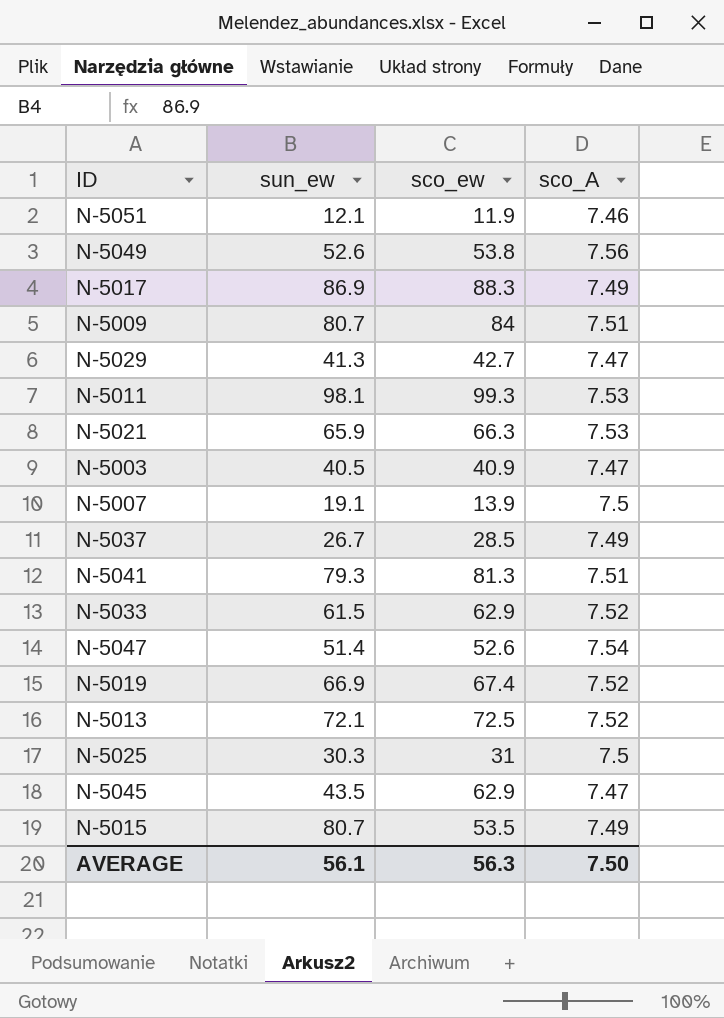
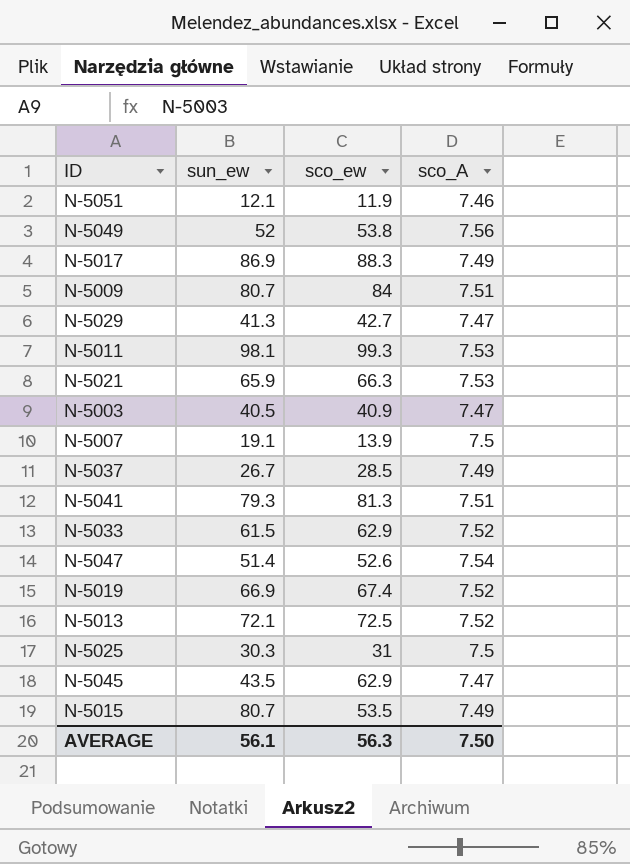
N-5049 | sun_ew: 52.6 -> 52

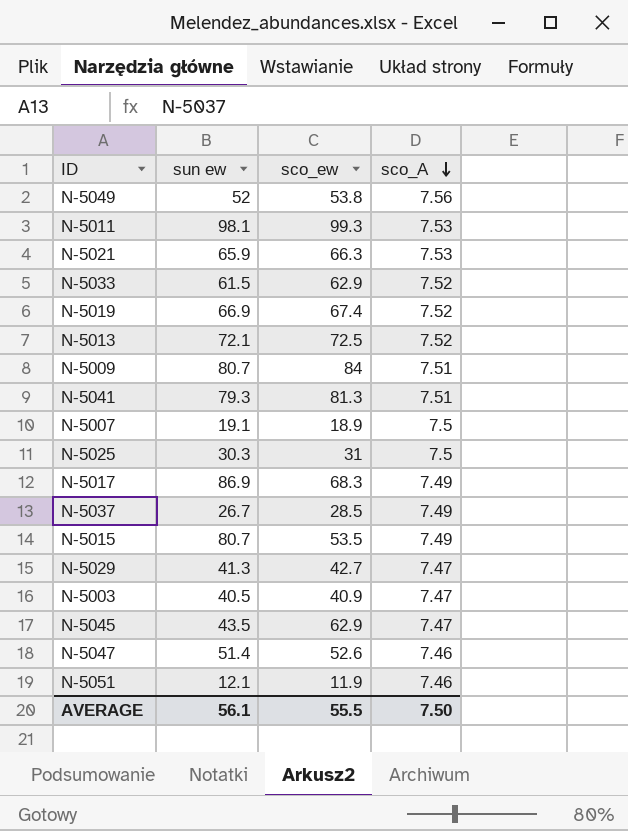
row order: none -> sco_A descending
column name: sun_ew -> sun ew
N-5007 | sco_ew: 13.9 -> 18.9
N-5017 | sco_ew: 88.3 -> 68.3
N-5047 | sco_A: 7.54 -> 7.46
AVERAGE | sco_ew: 56.3 -> 55.5

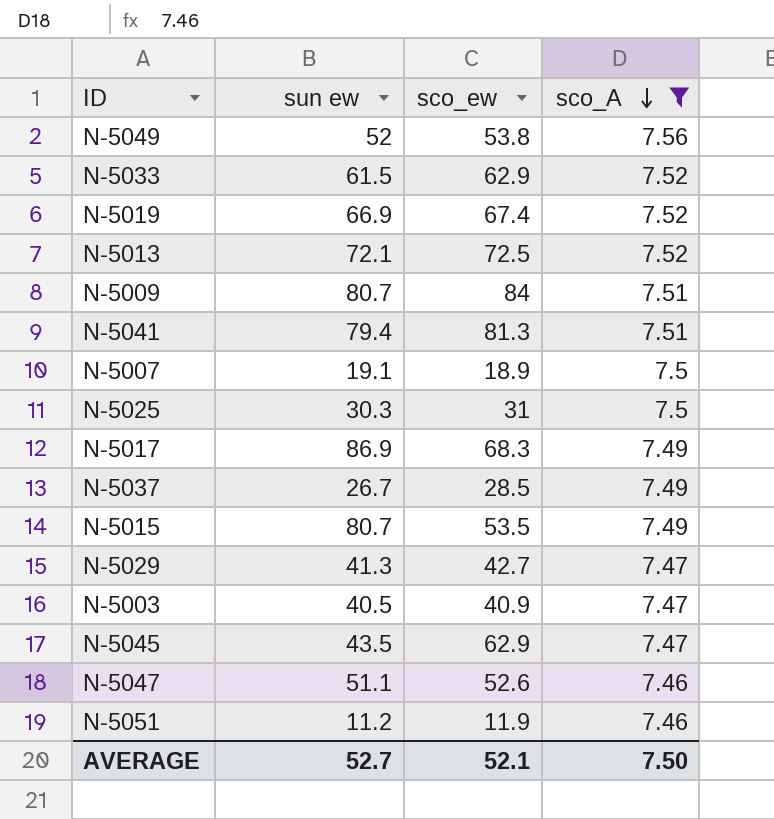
filter: none -> sco_A != 7.53
N-5041 | sun ew: 79.3 -> 79.4
N-5047 | sun ew: 51.4 -> 51.1
N-5051 | sun ew: 12.1 -> 11.2
AVERAGE | sun ew: 56.1 -> 52.7
AVERAGE | sco_ew: 55.5 -> 52.1

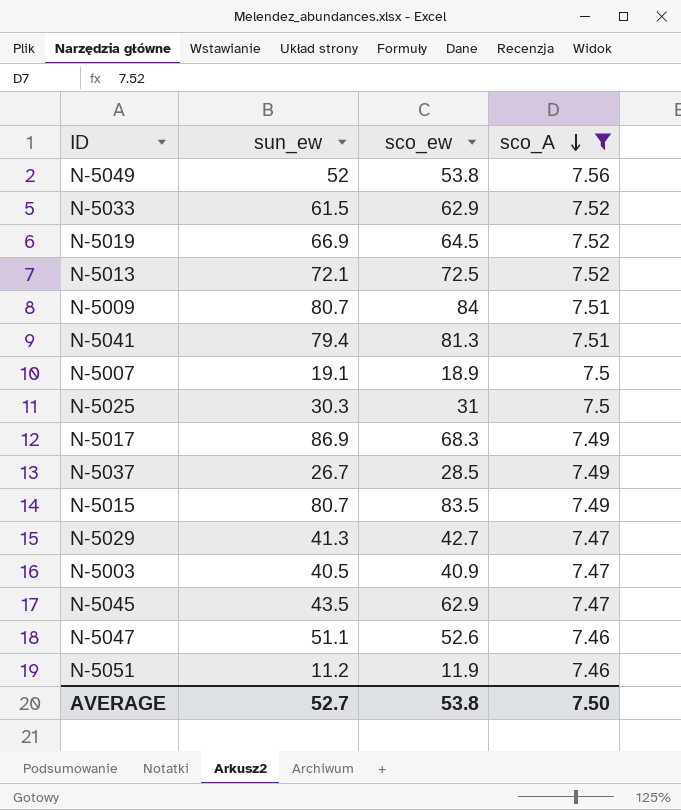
column name: sun ew -> sun_ew
N-5019 | sco_ew: 67.4 -> 64.5
N-5015 | sco_ew: 53.5 -> 83.5
AVERAGE | sco_ew: 52.1 -> 53.8

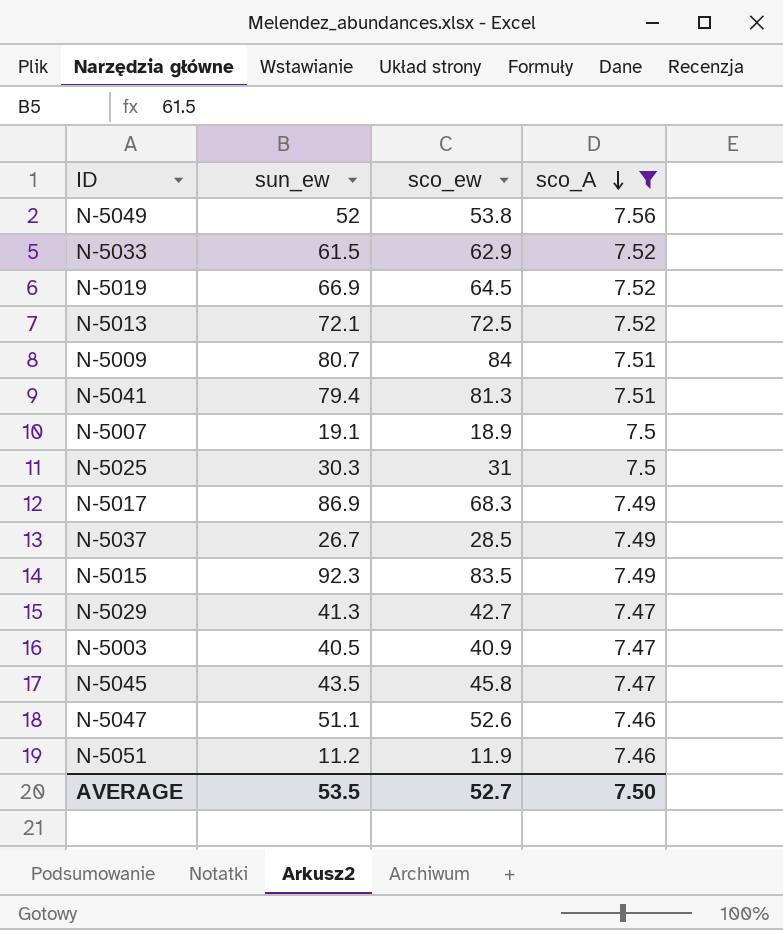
N-5015 | sun_ew: 80.7 -> 92.3
N-5045 | sco_ew: 62.9 -> 45.8
AVERAGE | sun_ew: 52.7 -> 53.5
AVERAGE | sco_ew: 53.8 -> 52.7

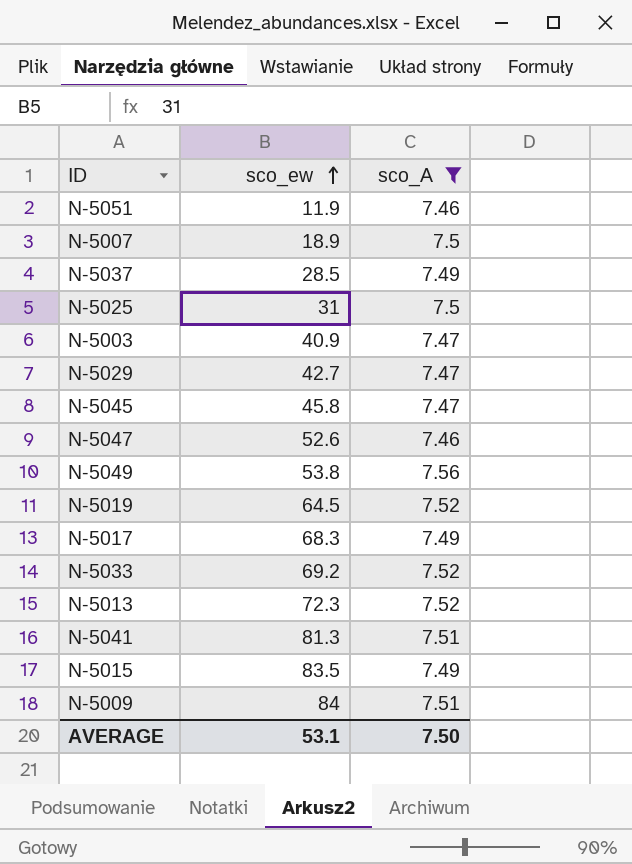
row order: sco_A descending -> sco_ew ascending
column sun_ew | position: 2 -> none
N-5033 | sco_ew: 62.9 -> 69.2
N-5013 | sco_ew: 72.5 -> 72.3
AVERAGE | sco_ew: 52.7 -> 53.1

